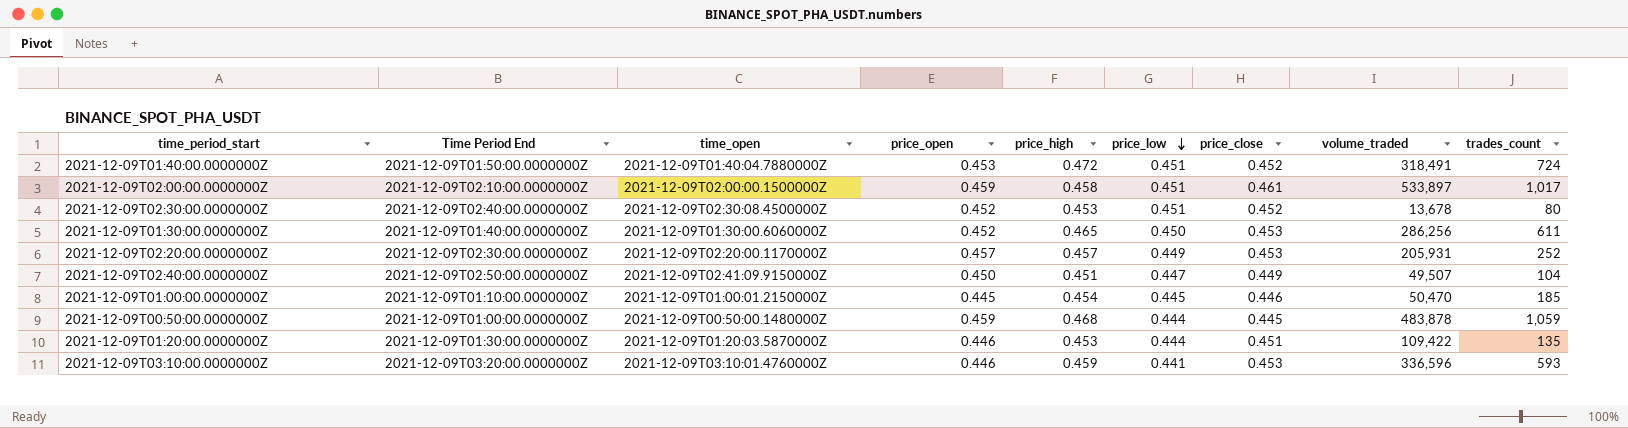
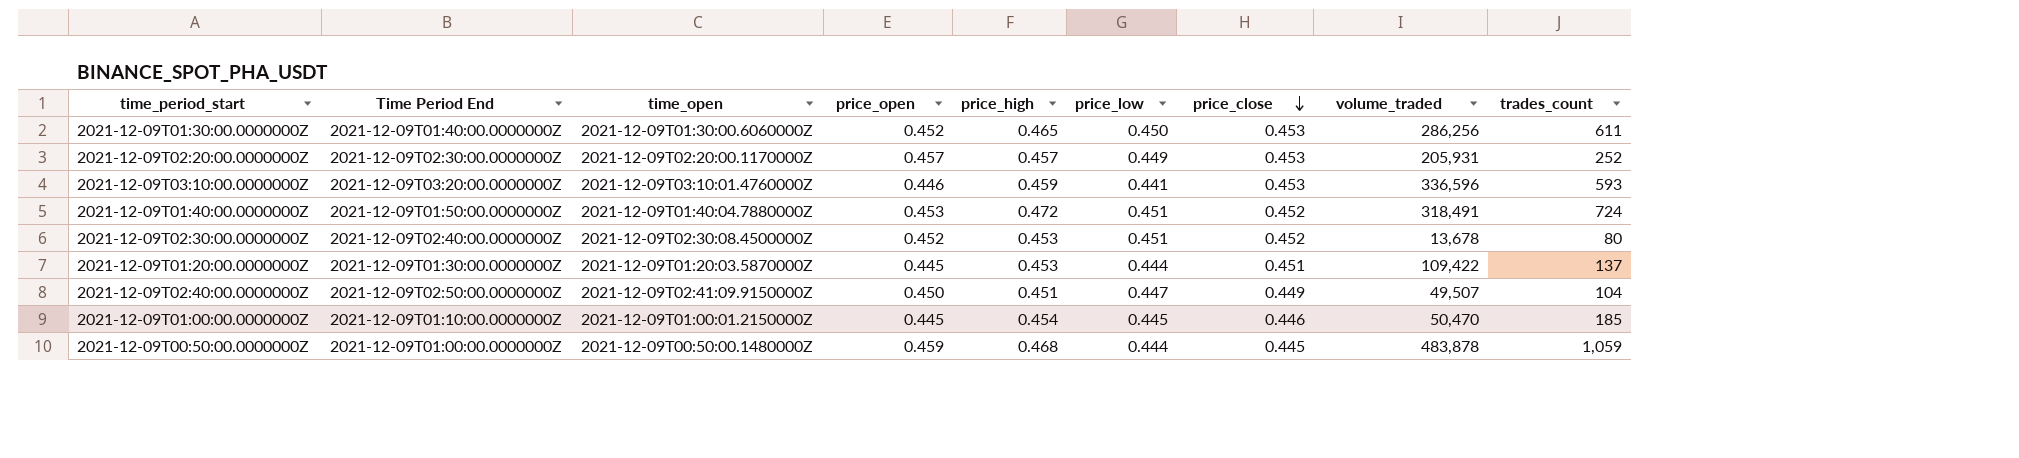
row order: price_low descending -> price_close descending
row 2021-12-09T02:00:00.0000000Z: 2021-12-09T02:10:00.0000000Z | 2021-12-09T02:00:00.1500000Z | 0.459 | 0.458 | 0.451 | 0.461 | 533,897 | 1,017 -> none
2021-12-09T01:20:00.0000000Z | price_open: 0.446 -> 0.445
2021-12-09T01:20:00.0000000Z | trades_count: 135 -> 137

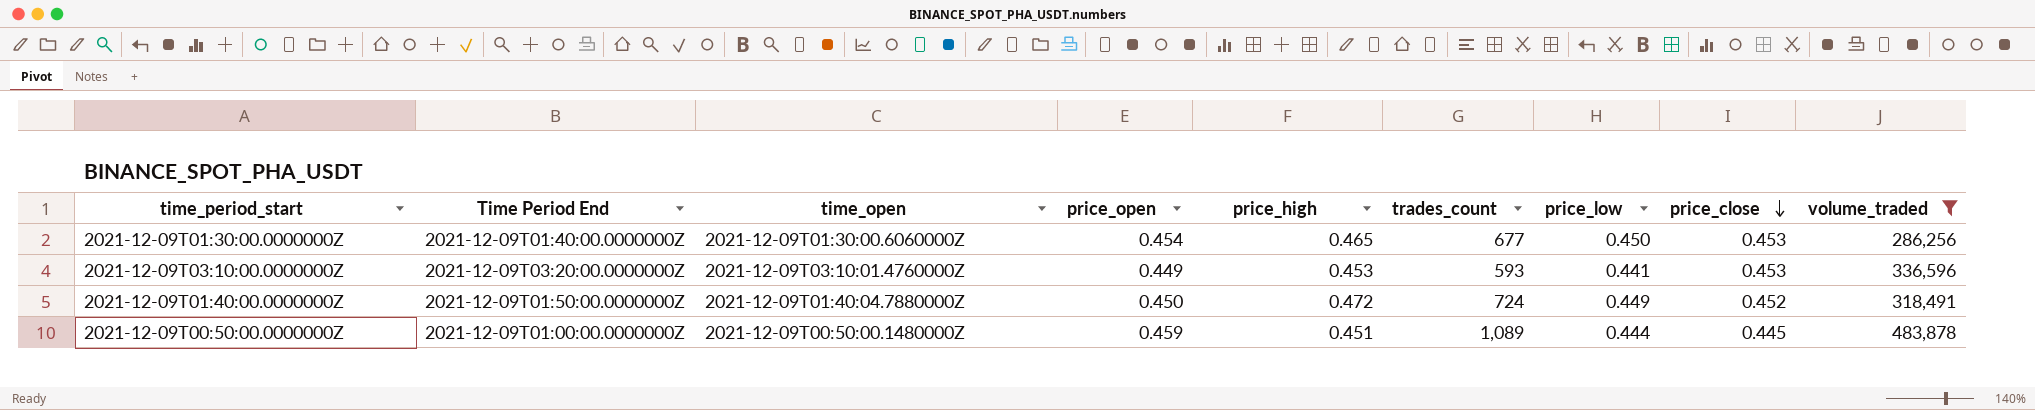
filter: none -> volume_traded >= 286,256
column trades_count | position: 9 -> 6
2021-12-09T01:30:00.0000000Z | price_open: 0.452 -> 0.454
2021-12-09T01:30:00.0000000Z | trades_count: 611 -> 677
2021-12-09T03:10:00.0000000Z | price_open: 0.446 -> 0.449
2021-12-09T03:10:00.0000000Z | price_high: 0.459 -> 0.453
2021-12-09T01:40:00.0000000Z | price_open: 0.453 -> 0.450
2021-12-09T01:40:00.0000000Z | price_low: 0.451 -> 0.449
2021-12-09T00:50:00.0000000Z | price_high: 0.468 -> 0.451
2021-12-09T00:50:00.0000000Z | trades_count: 1,059 -> 1,089

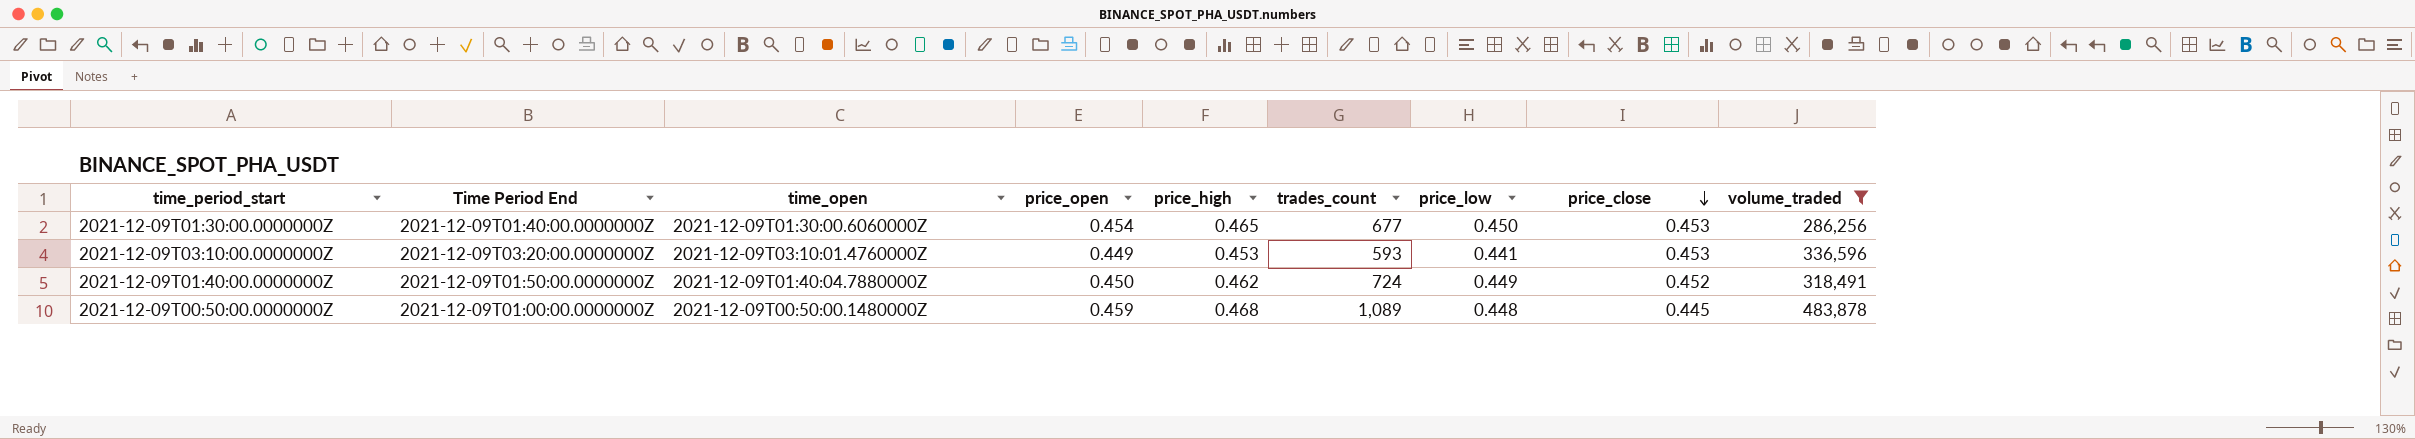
2021-12-09T01:40:00.0000000Z | price_high: 0.472 -> 0.462
2021-12-09T00:50:00.0000000Z | price_high: 0.451 -> 0.468
2021-12-09T00:50:00.0000000Z | price_low: 0.444 -> 0.448

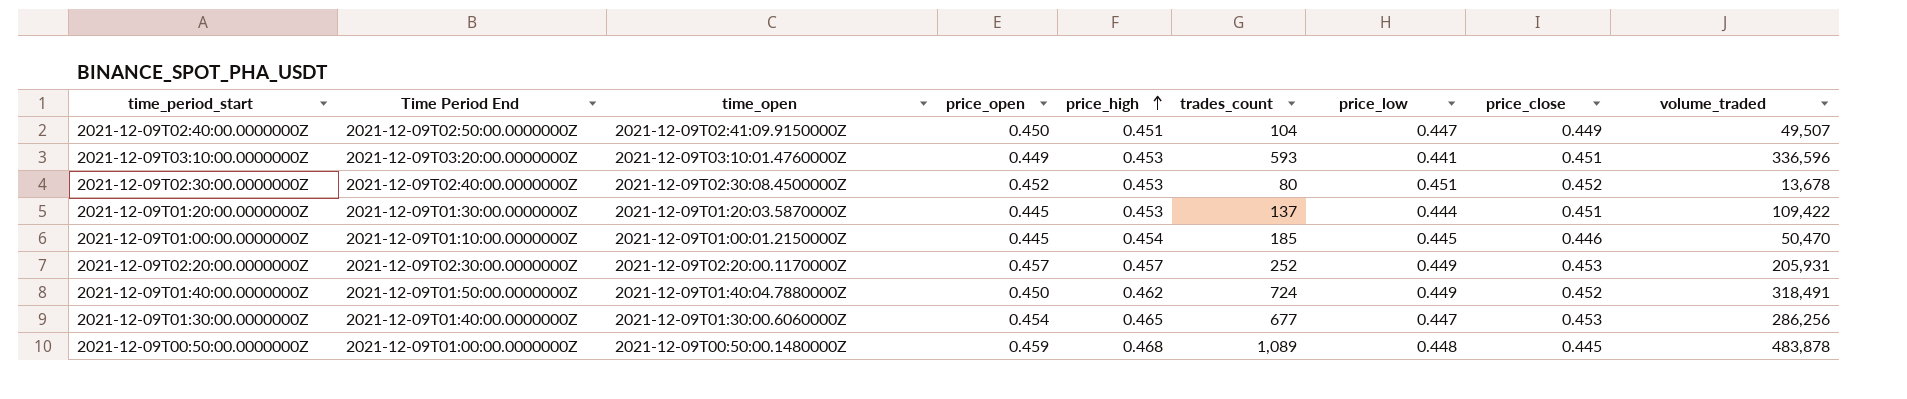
filter: volume_traded >= 286,256 -> none
row order: price_close descending -> price_high ascending
2021-12-09T03:10:00.0000000Z | price_close: 0.453 -> 0.451
2021-12-09T01:30:00.0000000Z | price_low: 0.450 -> 0.447

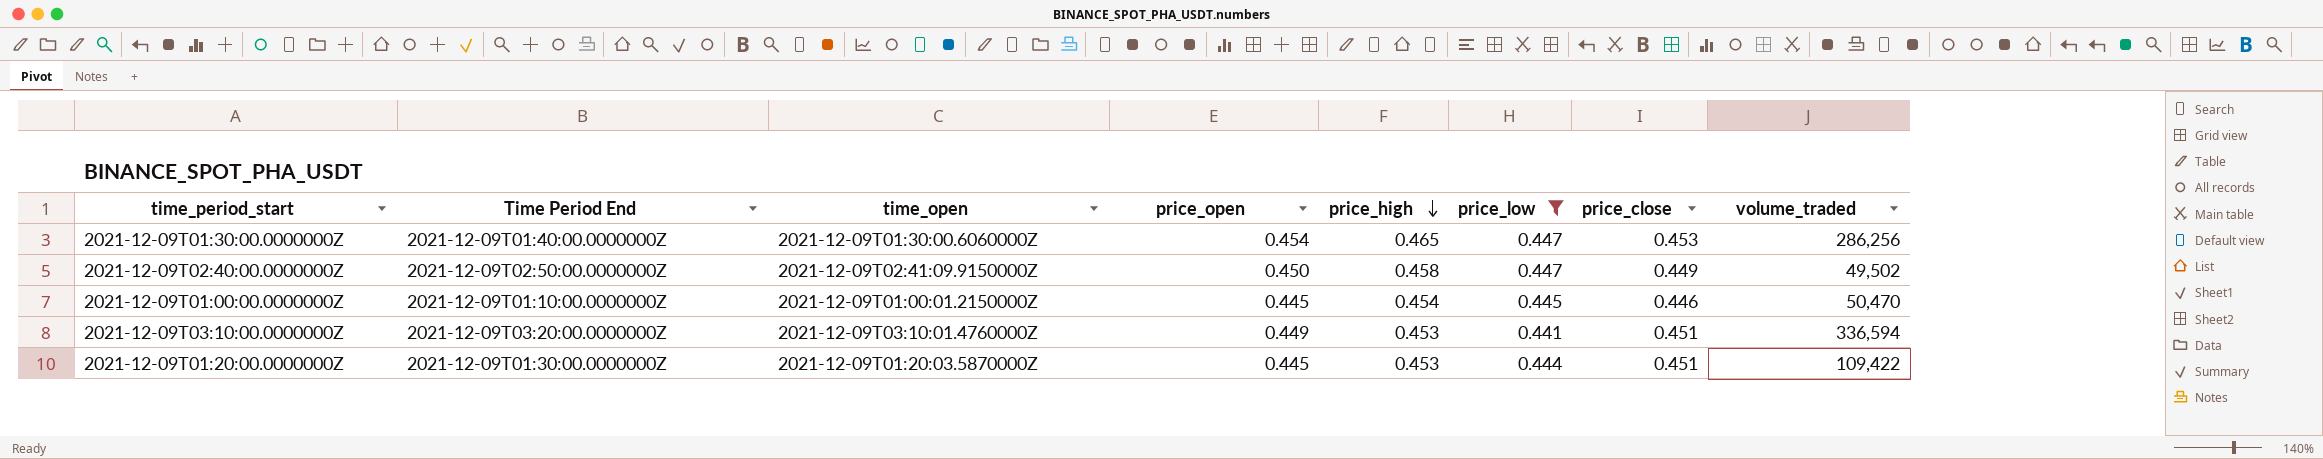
filter: none -> price_low <= 0.447
row order: price_high ascending -> price_high descending
column trades_count | position: 6 -> none
2021-12-09T02:40:00.0000000Z | price_high: 0.451 -> 0.458
2021-12-09T02:40:00.0000000Z | volume_traded: 49,507 -> 49,502
2021-12-09T03:10:00.0000000Z | volume_traded: 336,596 -> 336,594

